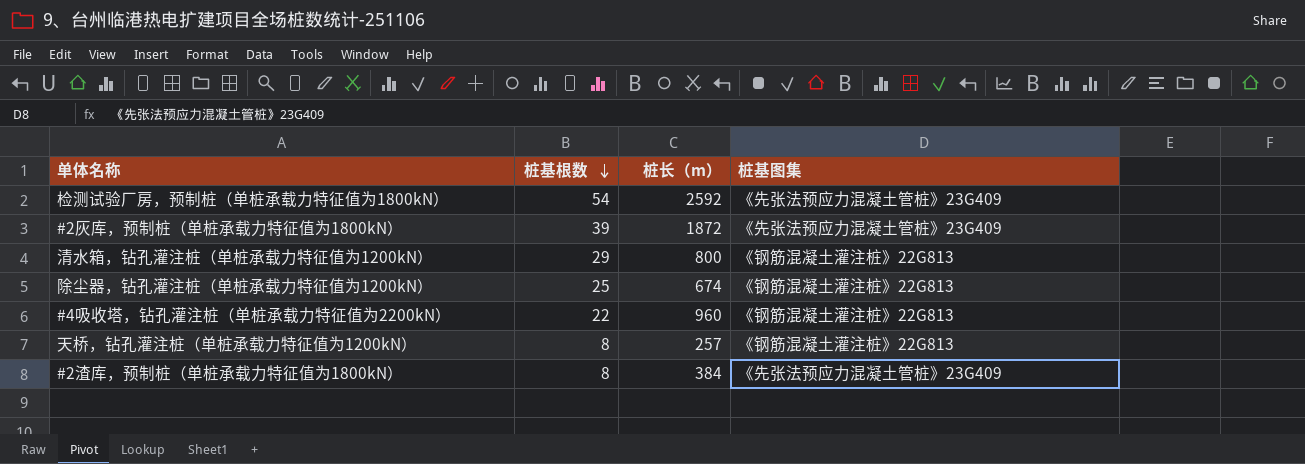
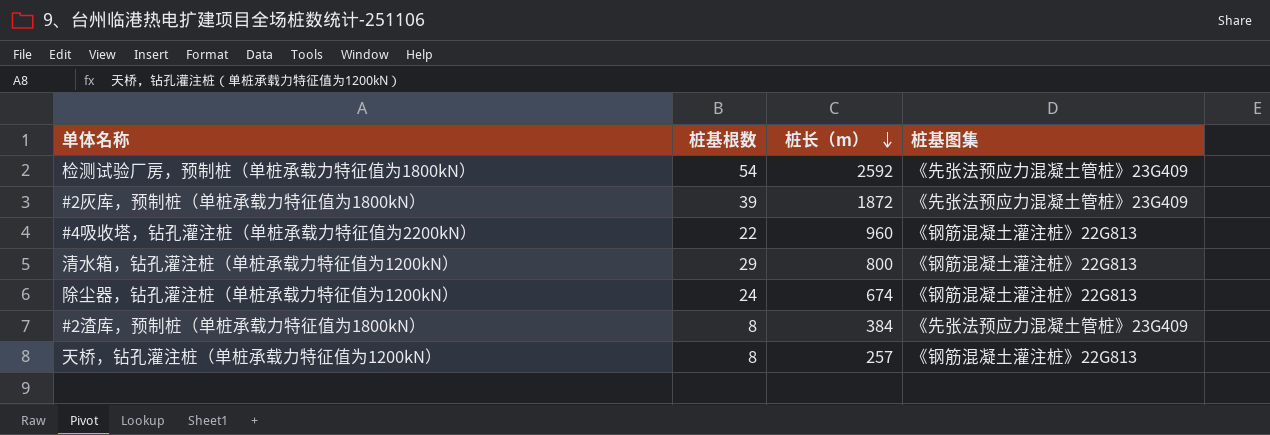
row order: 桩基根数 descending -> 桩长（m） descending
除尘器，钻孔灌注桩（单桩承载力特征值为1200kN） | 桩基根数: 25 -> 24

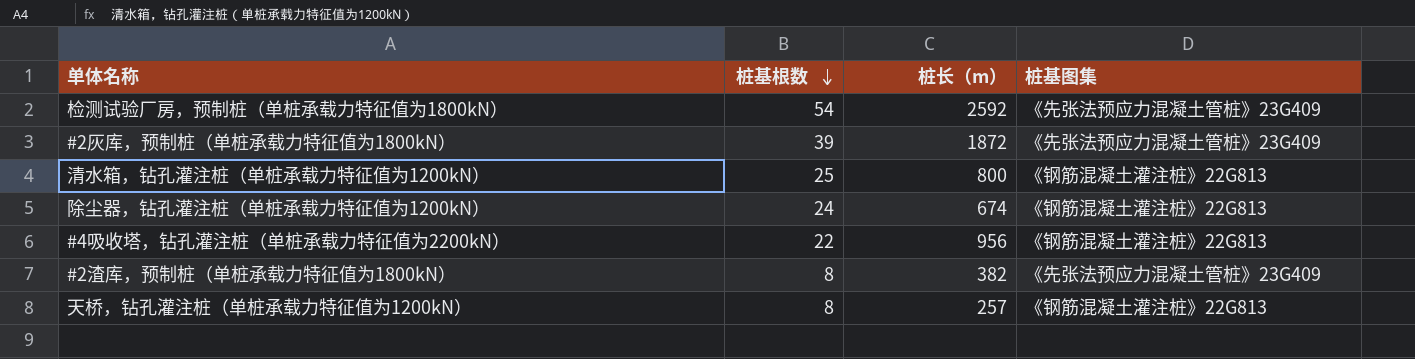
row order: 桩长（m） descending -> 桩基根数 descending
清水箱，钻孔灌注桩（单桩承载力特征值为1200kN） | 桩基根数: 29 -> 25
#4吸收塔，钻孔灌注桩（单桩承载力特征值为2200kN） | 桩长（m）: 960 -> 956
#2渣库，预制桩（单桩承载力特征值为1800kN） | 桩长（m）: 384 -> 382

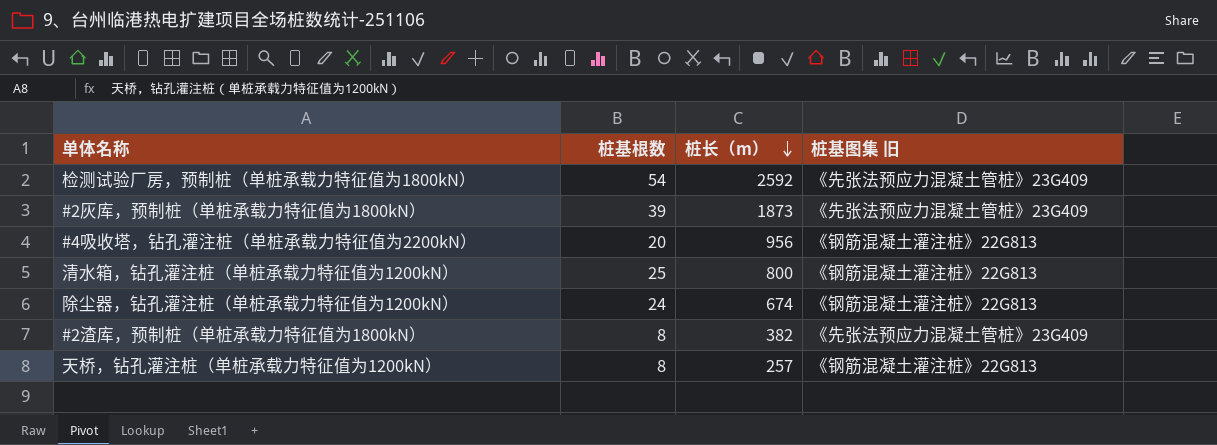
row order: 桩基根数 descending -> 桩长（m） descending
column name: 桩基图集 -> 桩基图集 旧
#2灰库，预制桩（单桩承载力特征值为1800kN） | 桩长（m）: 1872 -> 1873
#4吸收塔，钻孔灌注桩（单桩承载力特征值为2200kN） | 桩基根数: 22 -> 20

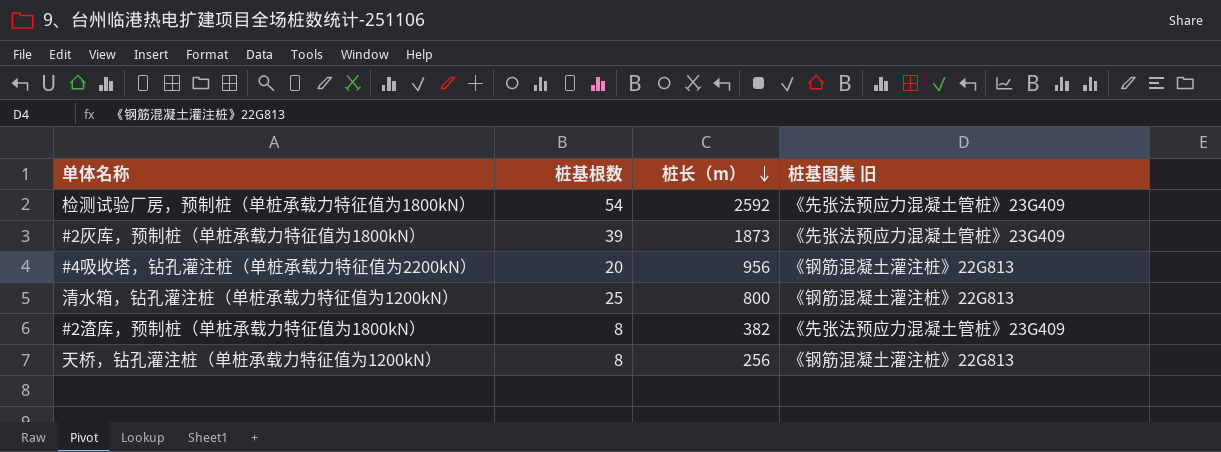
row 除尘器，钻孔灌注桩（单桩承载力特征值为1200kN）: 24 | 674 | 《钢筋混凝土灌注桩》22G813 -> none
天桥，钻孔灌注桩（单桩承载力特征值为1200kN） | 桩长（m）: 257 -> 256

